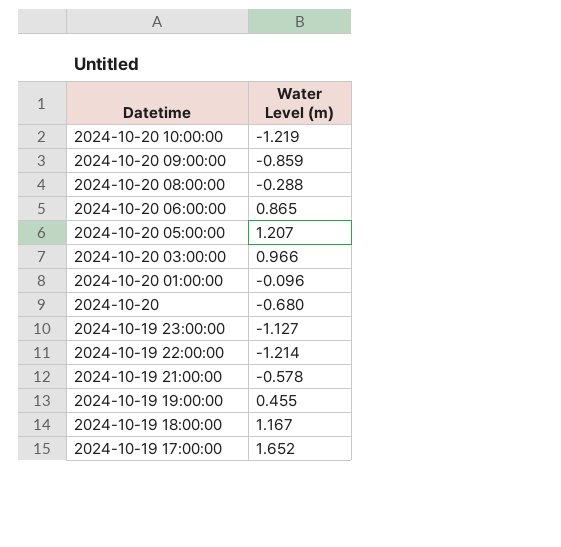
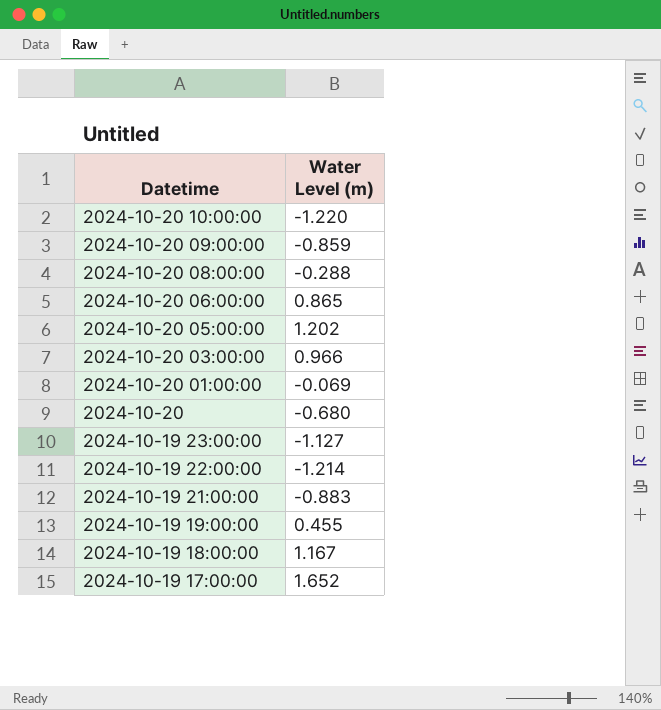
2024-10-20 10:00:00 | Water Level (m): -1.219 -> -1.220
2024-10-20 05:00:00 | Water Level (m): 1.207 -> 1.202
2024-10-20 01:00:00 | Water Level (m): -0.096 -> -0.069
2024-10-19 21:00:00 | Water Level (m): -0.578 -> -0.883

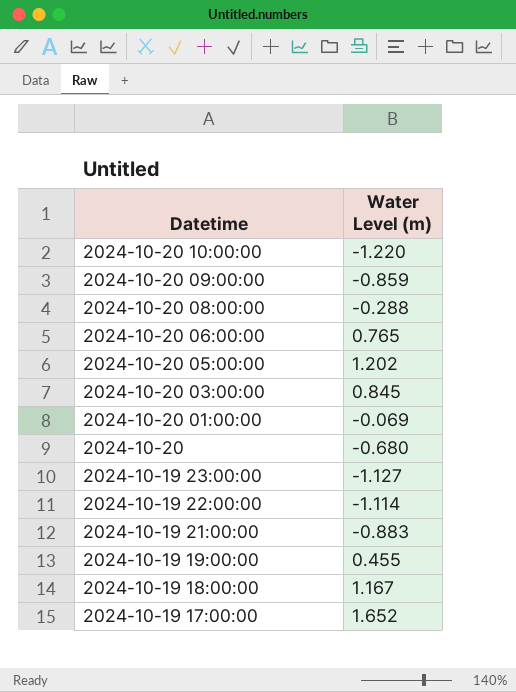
2024-10-20 06:00:00 | Water Level (m): 0.865 -> 0.765
2024-10-20 03:00:00 | Water Level (m): 0.966 -> 0.845
2024-10-19 22:00:00 | Water Level (m): -1.214 -> -1.114

